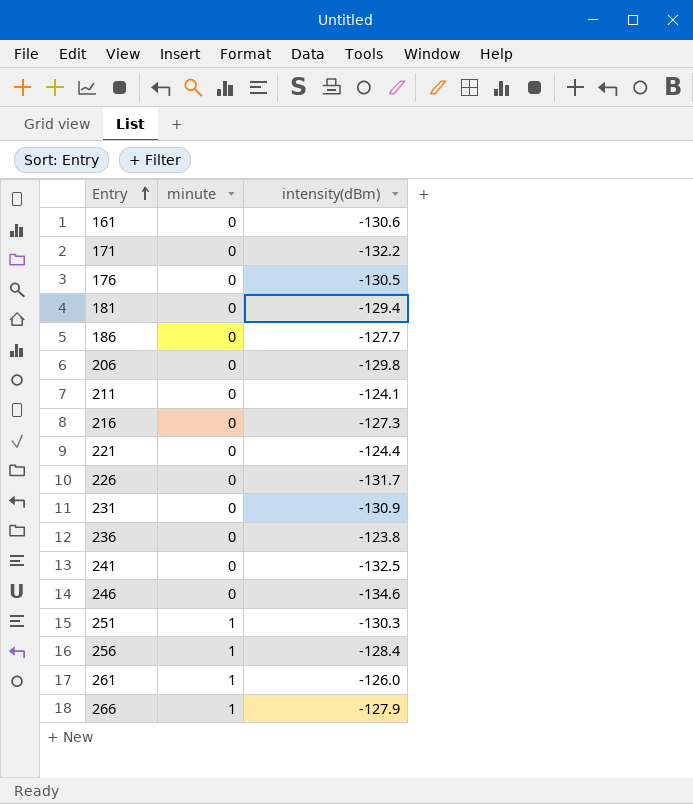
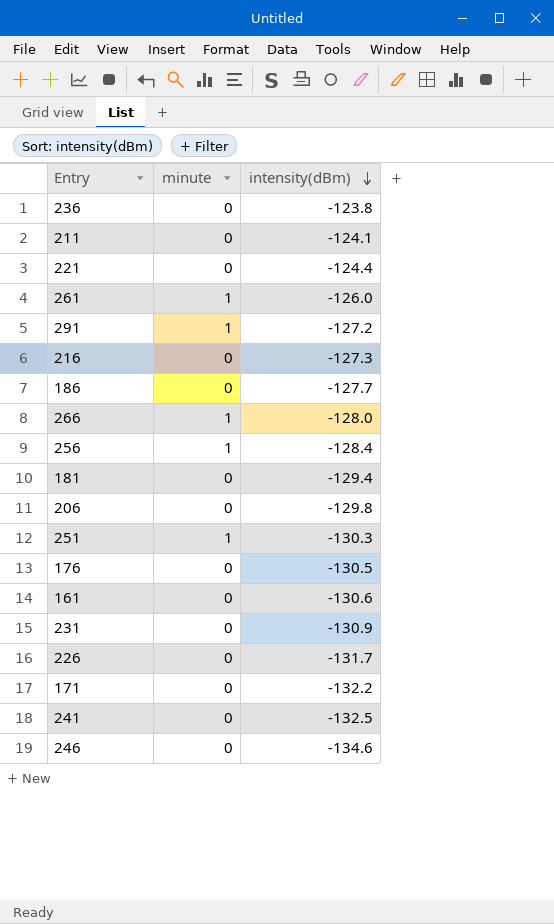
row order: Entry ascending -> intensity(dBm) descending
row 291: none -> 1 | -127.2
266 | intensity(dBm): -127.9 -> -128.0

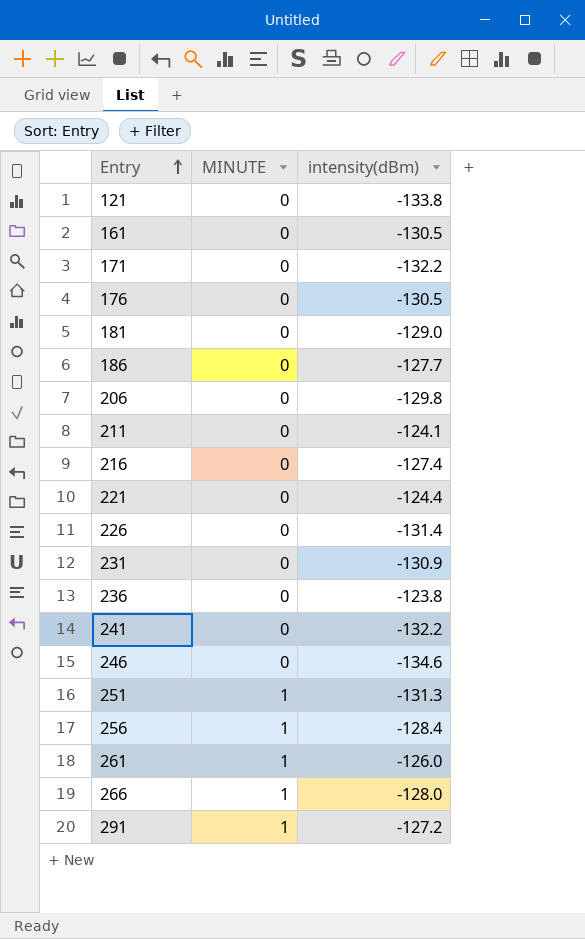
row order: intensity(dBm) descending -> Entry ascending
column name: minute -> MINUTE
row 121: none -> 0 | -133.8
161 | intensity(dBm): -130.6 -> -130.5
181 | intensity(dBm): -129.4 -> -129.0
216 | intensity(dBm): -127.3 -> -127.4
226 | intensity(dBm): -131.7 -> -131.4
241 | intensity(dBm): -132.5 -> -132.2
251 | intensity(dBm): -130.3 -> -131.3

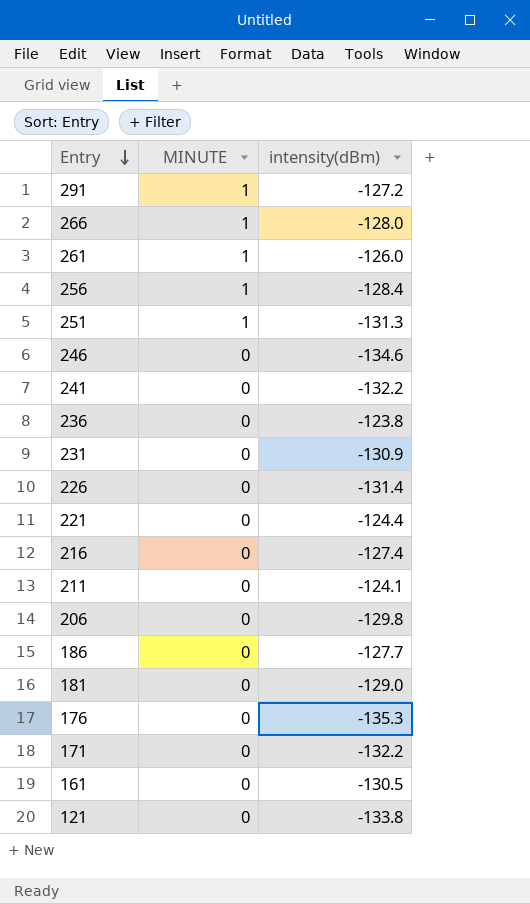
row order: Entry ascending -> Entry descending
176 | intensity(dBm): -130.5 -> -135.3

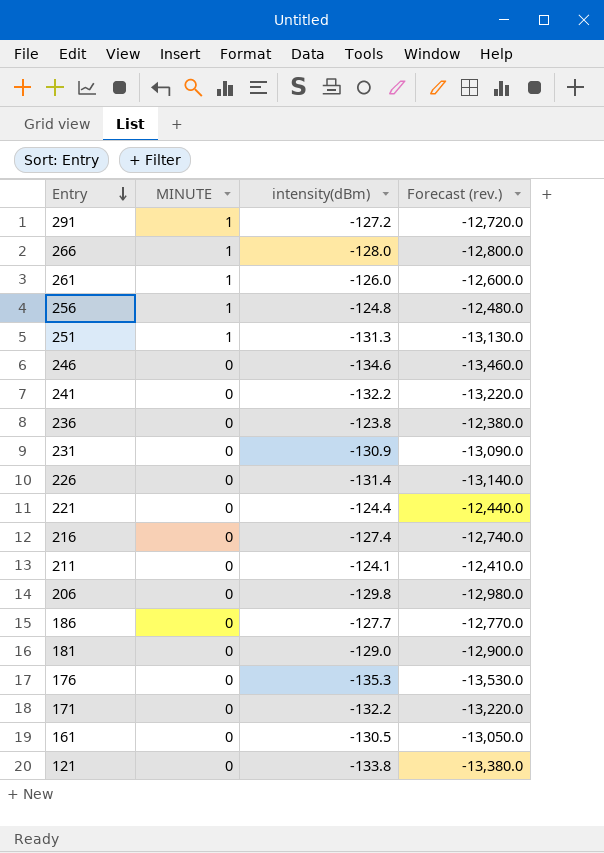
column Forecast (rev.) | formula: none -> [intensity(dBm)] * 100
256 | intensity(dBm): -128.4 -> -124.8

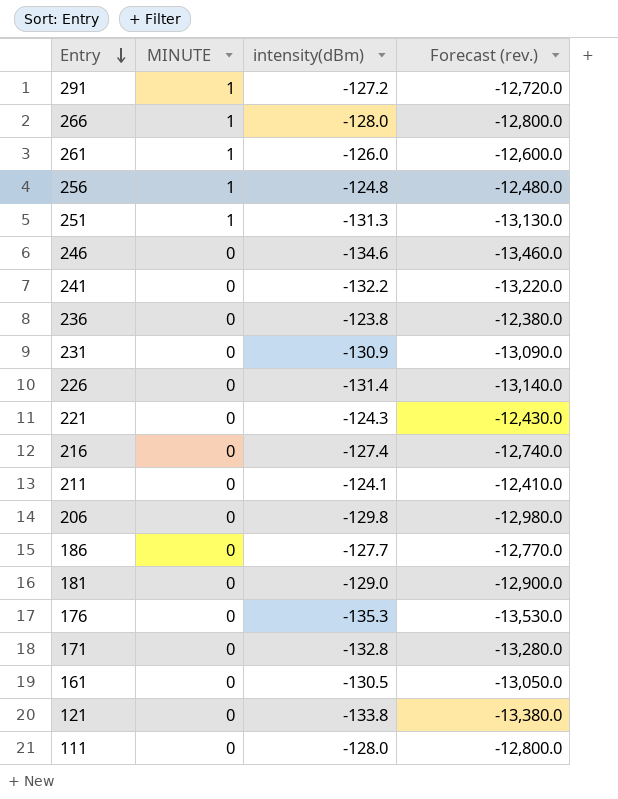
221 | intensity(dBm): -124.4 -> -124.3
221 | Forecast (rev.): -12,440.0 -> -12,430.0
171 | intensity(dBm): -132.2 -> -132.8
171 | Forecast (rev.): -13,220.0 -> -13,280.0
row 111: none -> 0 | -128.0 | -12,800.0

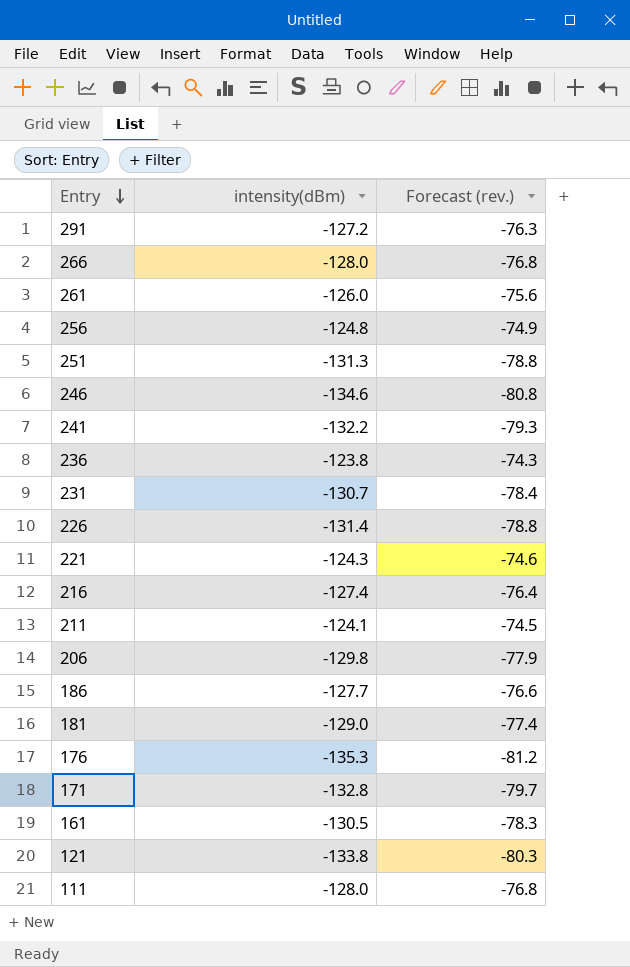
column MINUTE | position: 2 -> none
column Forecast (rev.) | formula: [intensity(dBm)] * 100 -> [intensity(dBm)] * 0.6
231 | intensity(dBm): -130.9 -> -130.7

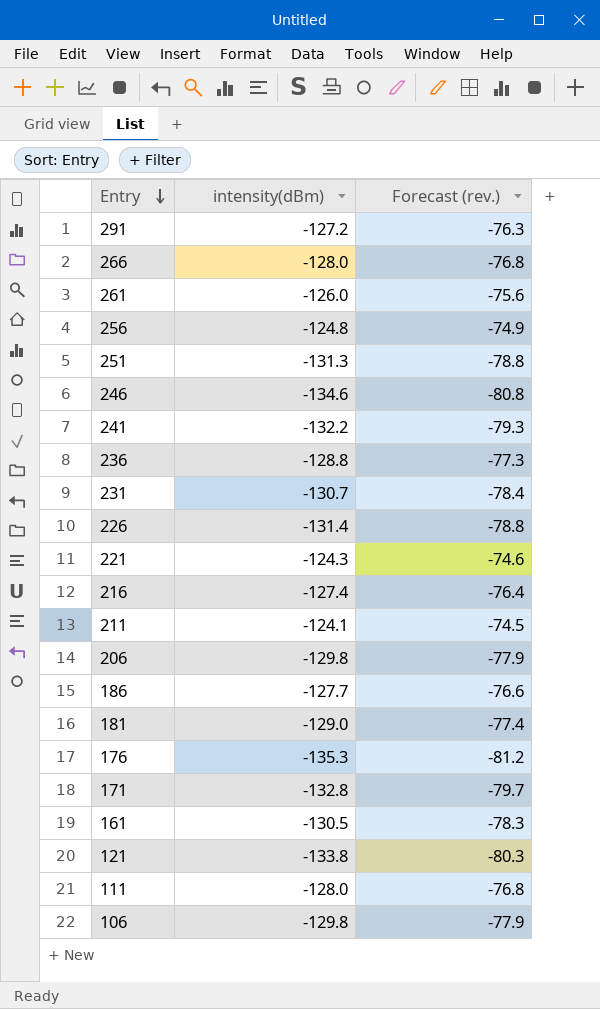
236 | intensity(dBm): -123.8 -> -128.8
236 | Forecast (rev.): -74.3 -> -77.3
row 106: none -> -129.8 | -77.9

